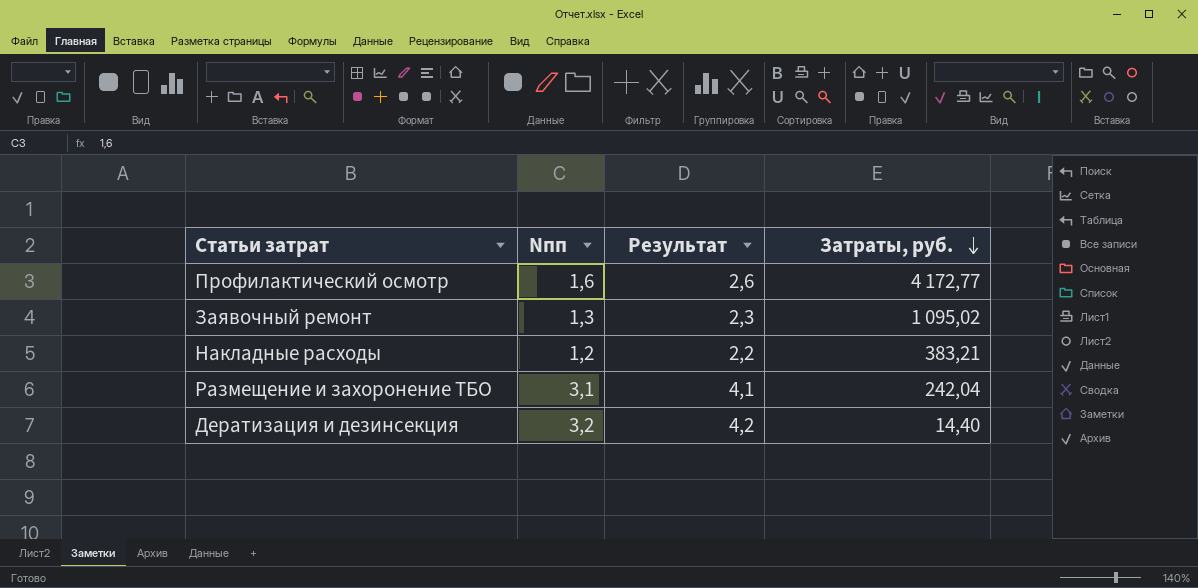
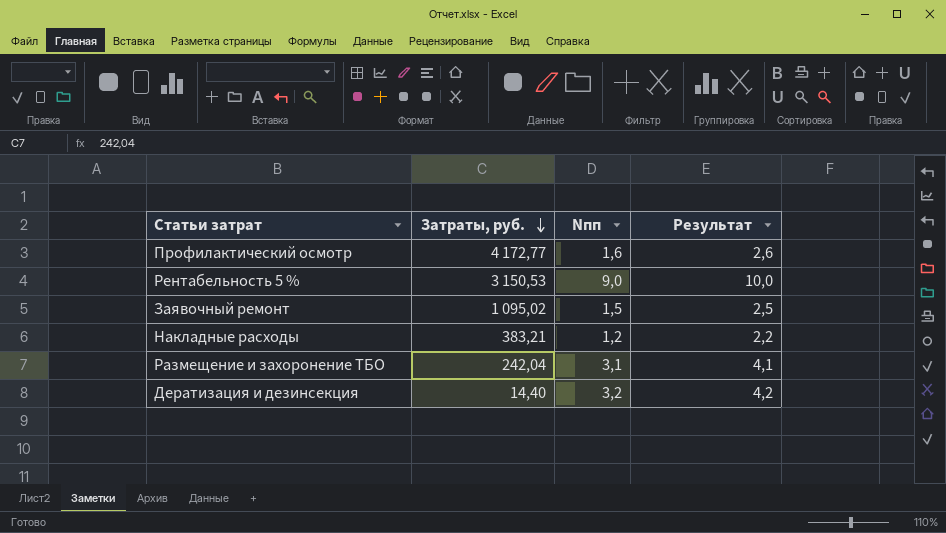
column Затраты, руб. | position: 4 -> 2
row Рентабельность 5 %: none -> 3 150,53 | 9,0 | 10,0
Заявочный ремонт | Nпп: 1,3 -> 1,5
Заявочный ремонт | Результат: 2,3 -> 2,5

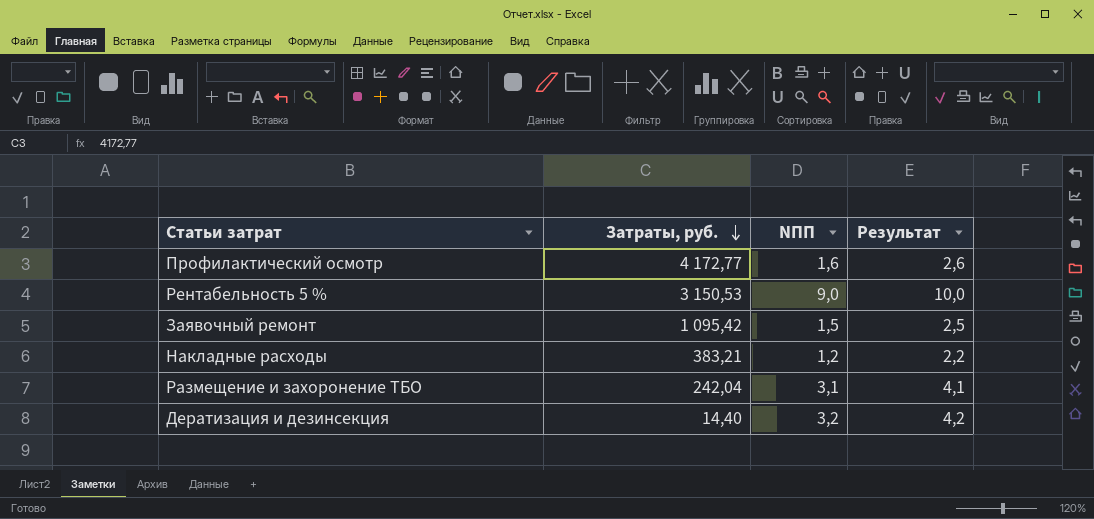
column name: Nпп -> NПП
Заявочный ремонт | Затраты, руб.: 1 095,02 -> 1 095,42

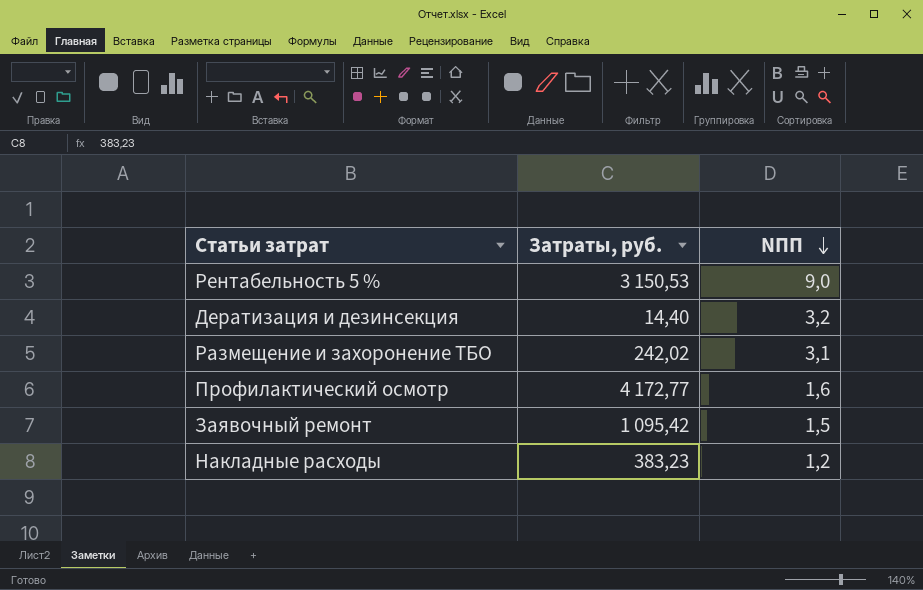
row order: Затраты, руб. descending -> NПП descending
column Результат | formula: [NПП] + 1 -> none
Размещение и захоронение ТБО | Затраты, руб.: 242,04 -> 242,02
Накладные расходы | Затраты, руб.: 383,21 -> 383,23

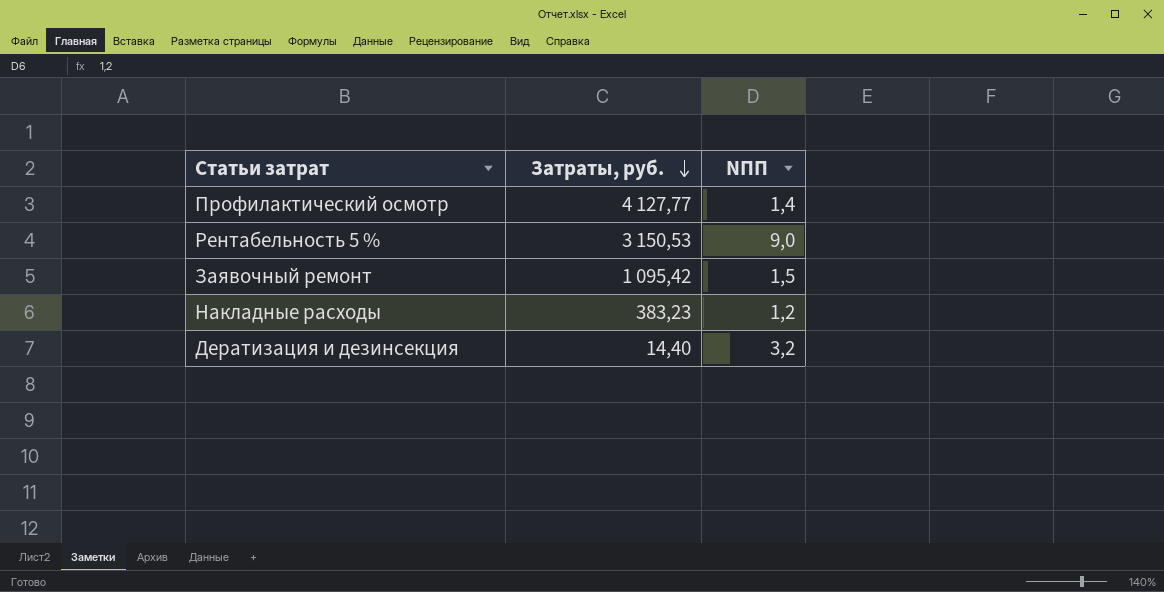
row order: NПП descending -> Затраты, руб. descending
row Размещение и захоронение ТБО: 242,02 | 3,1 -> none
Профилактический осмотр | Затраты, руб.: 4 172,77 -> 4 127,77
Профилактический осмотр | NПП: 1,6 -> 1,4

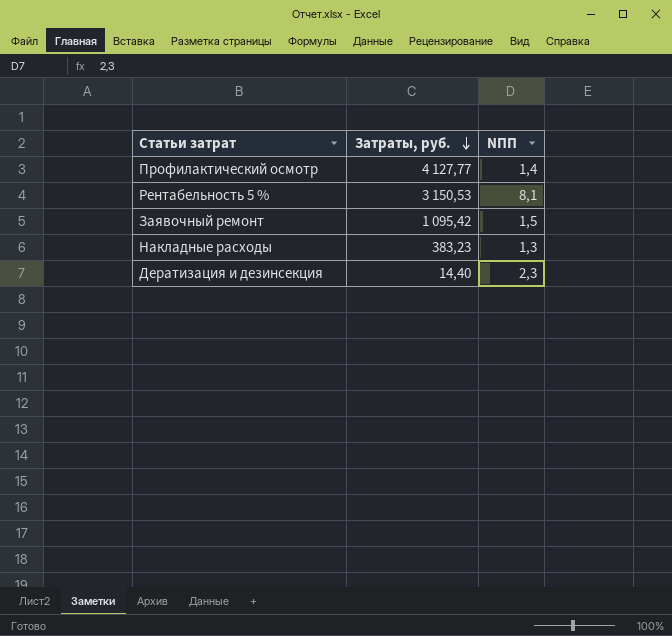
Рентабельность 5 % | NПП: 9,0 -> 8,1
Накладные расходы | NПП: 1,2 -> 1,3
Дератизация и дезинсекция | NПП: 3,2 -> 2,3

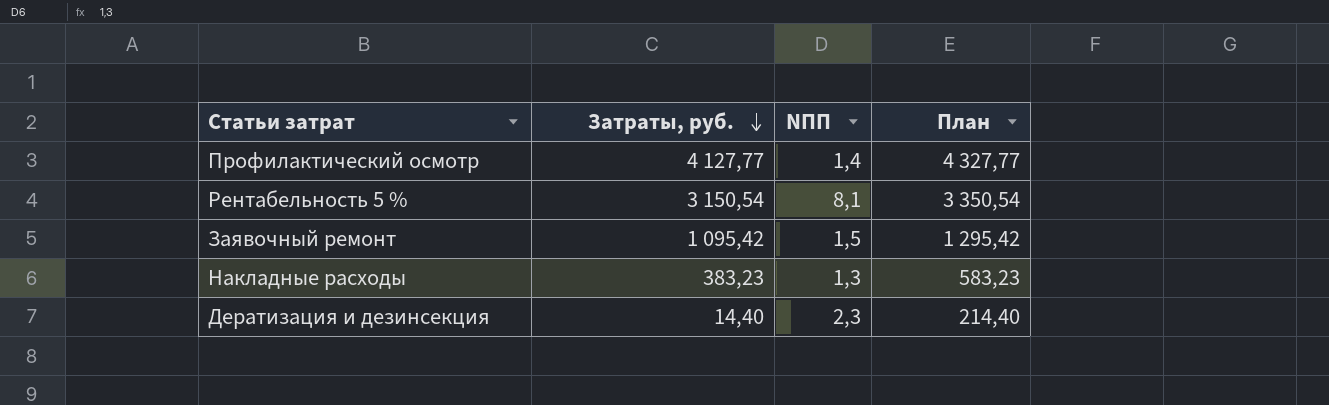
column План | formula: none -> [Затраты, руб.] + 200
Рентабельность 5 % | Затраты, руб.: 3 150,53 -> 3 150,54

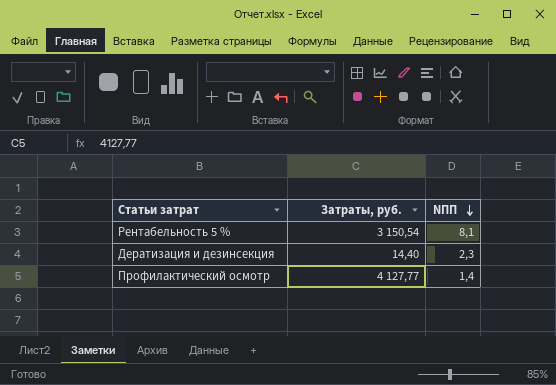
row order: Затраты, руб. descending -> NПП descending
column План | formula: [Затраты, руб.] + 200 -> none
row Заявочный ремонт: 1 095,42 | 1,5 | 1 295,42 -> none
row Накладные расходы: 383,23 | 1,3 | 583,23 -> none

